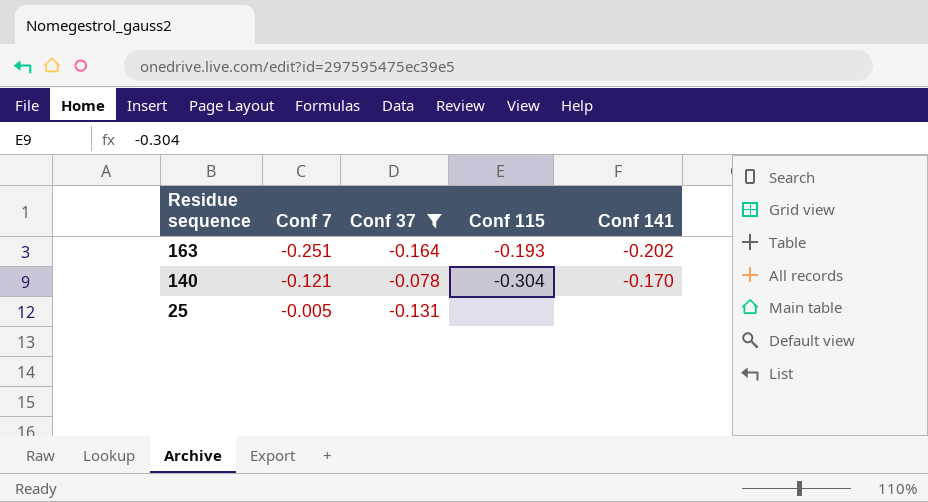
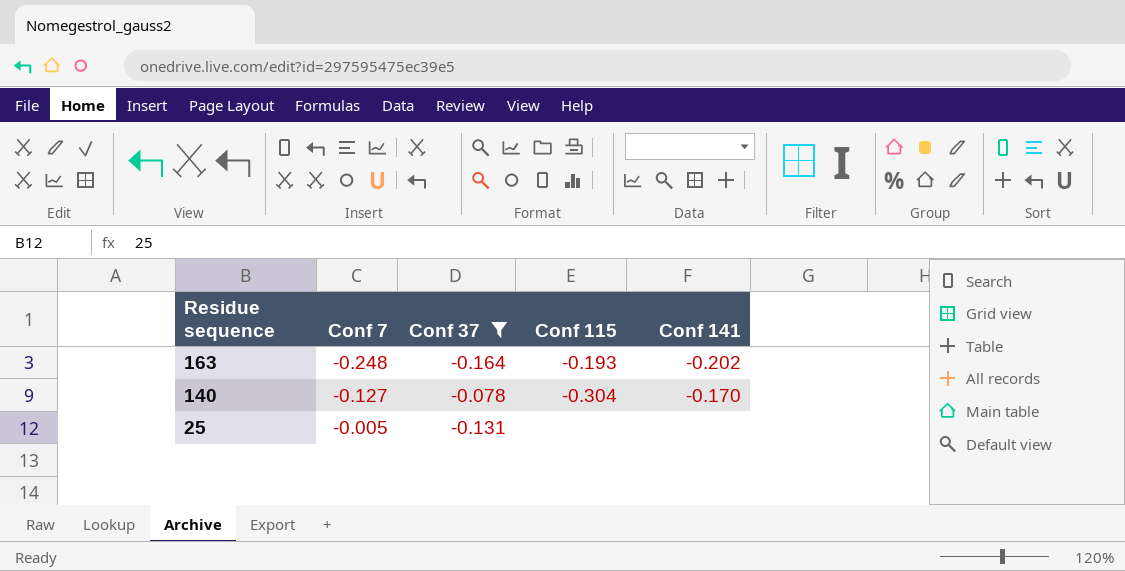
163 | Conf 7: -0.251 -> -0.248
140 | Conf 7: -0.121 -> -0.127

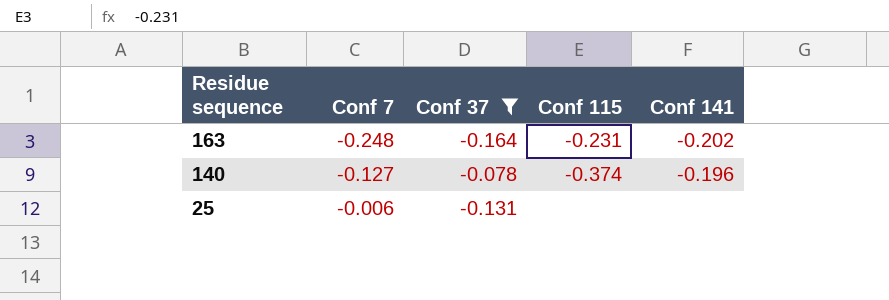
163 | Conf 115: -0.193 -> -0.231
140 | Conf 115: -0.304 -> -0.374
140 | Conf 141: -0.170 -> -0.196
25 | Conf 7: -0.005 -> -0.006

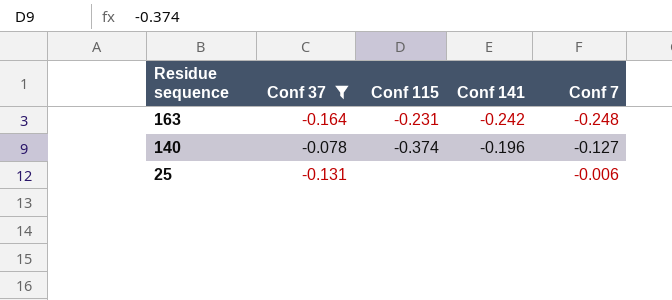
column Conf 7 | position: 2 -> 5
163 | Conf 141: -0.202 -> -0.242

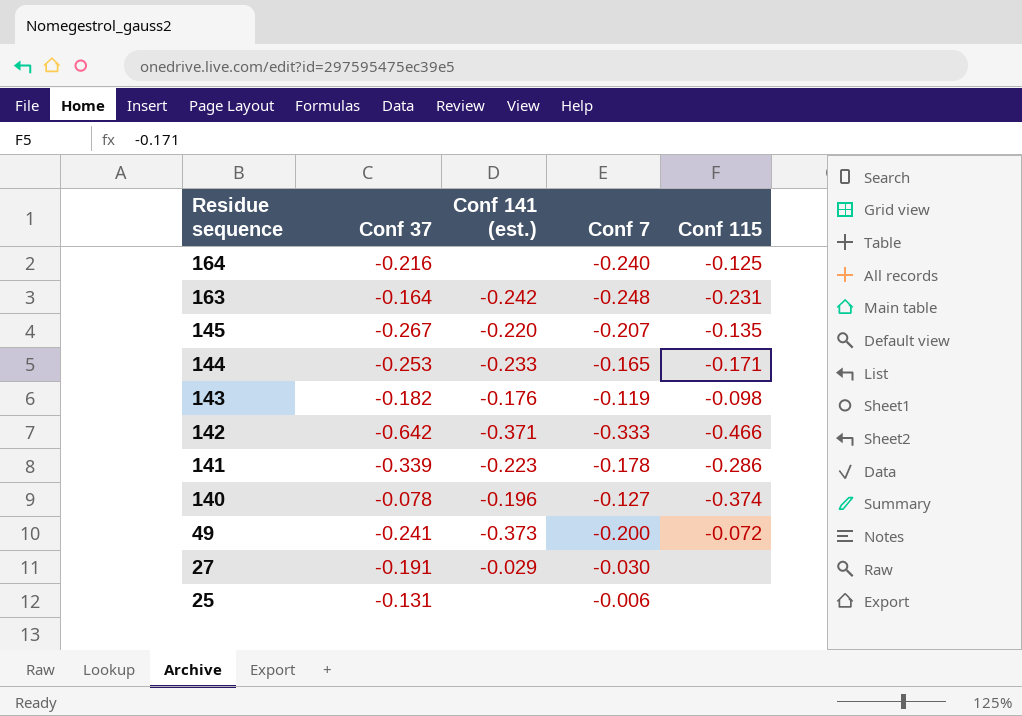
filter: Conf 37 >= -0.164 -> none
column name: Conf 141 -> Conf 141 (est.)
column Conf 115 | position: 3 -> 5

